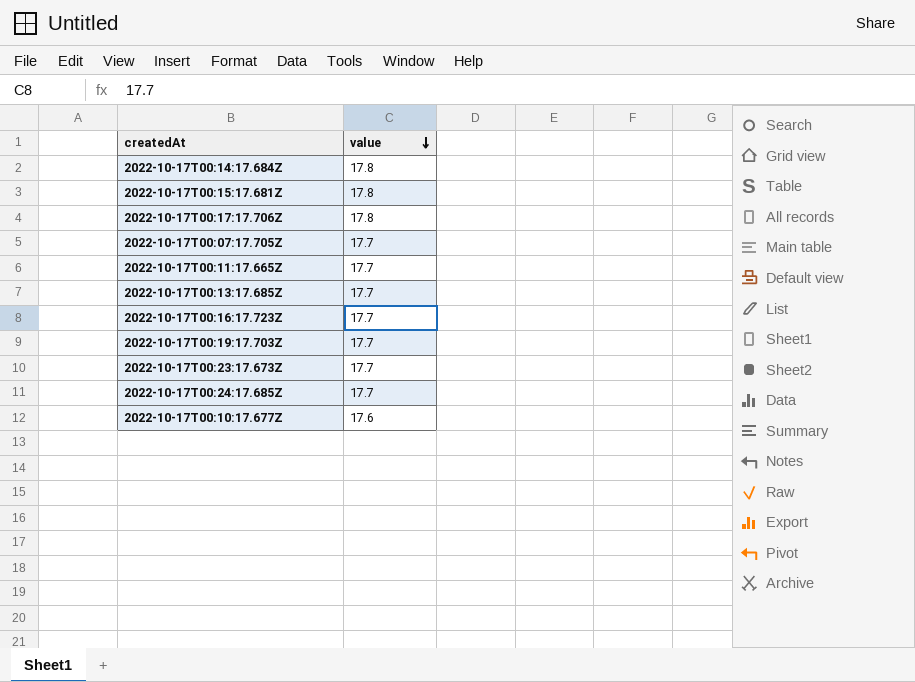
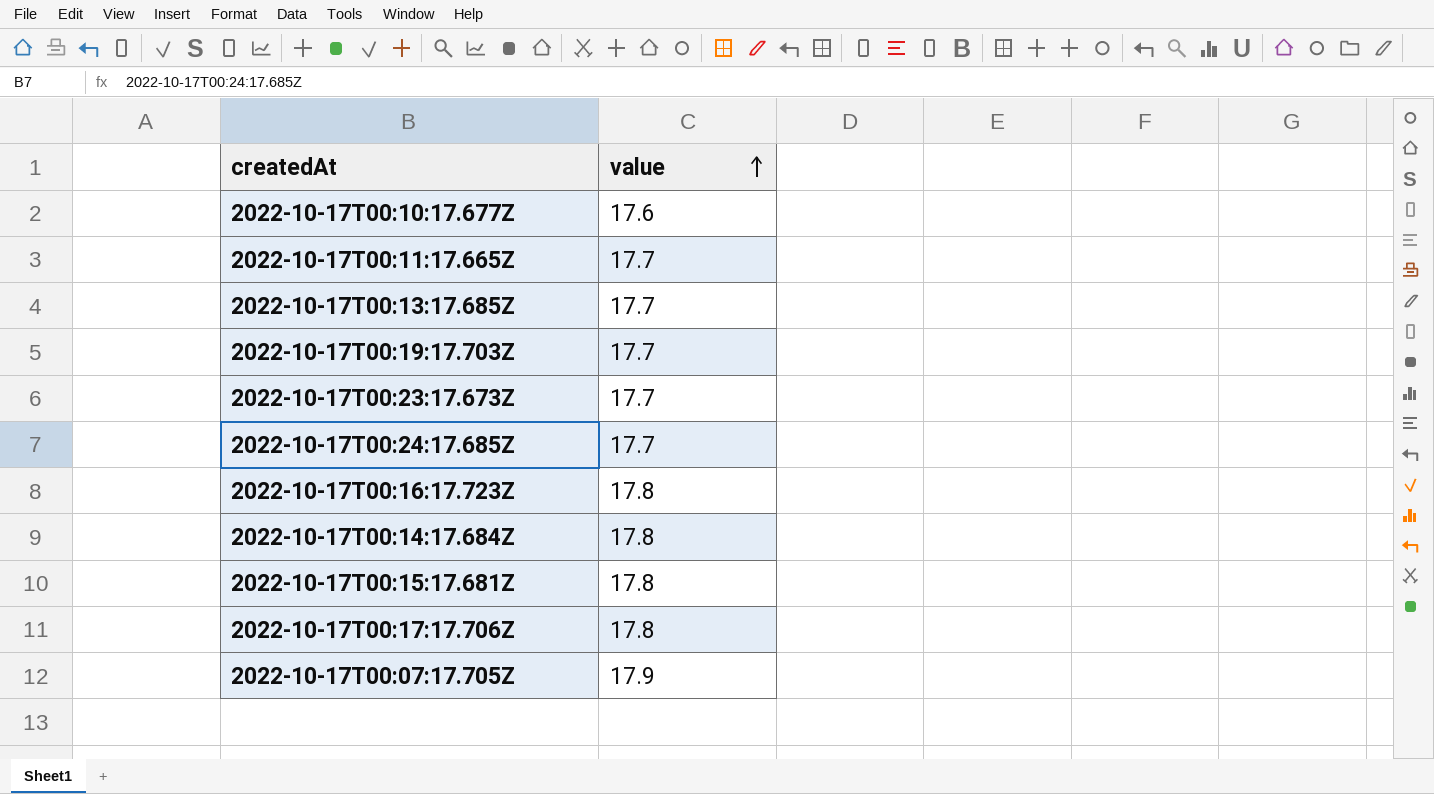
row order: value descending -> value ascending
2022-10-17T00:16:17.723Z | value: 17.7 -> 17.8
2022-10-17T00:07:17.705Z | value: 17.7 -> 17.9

